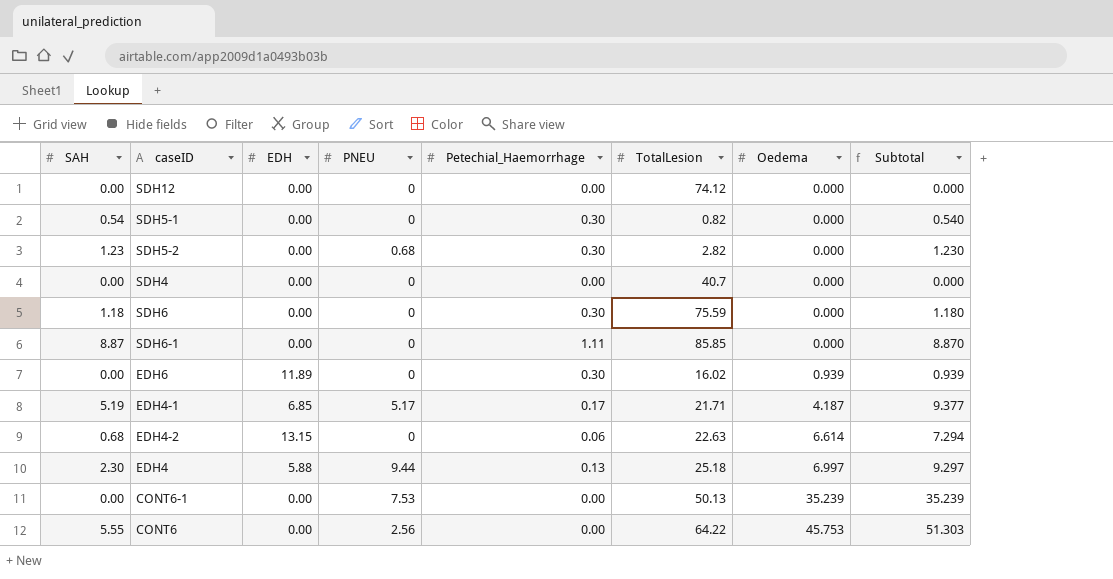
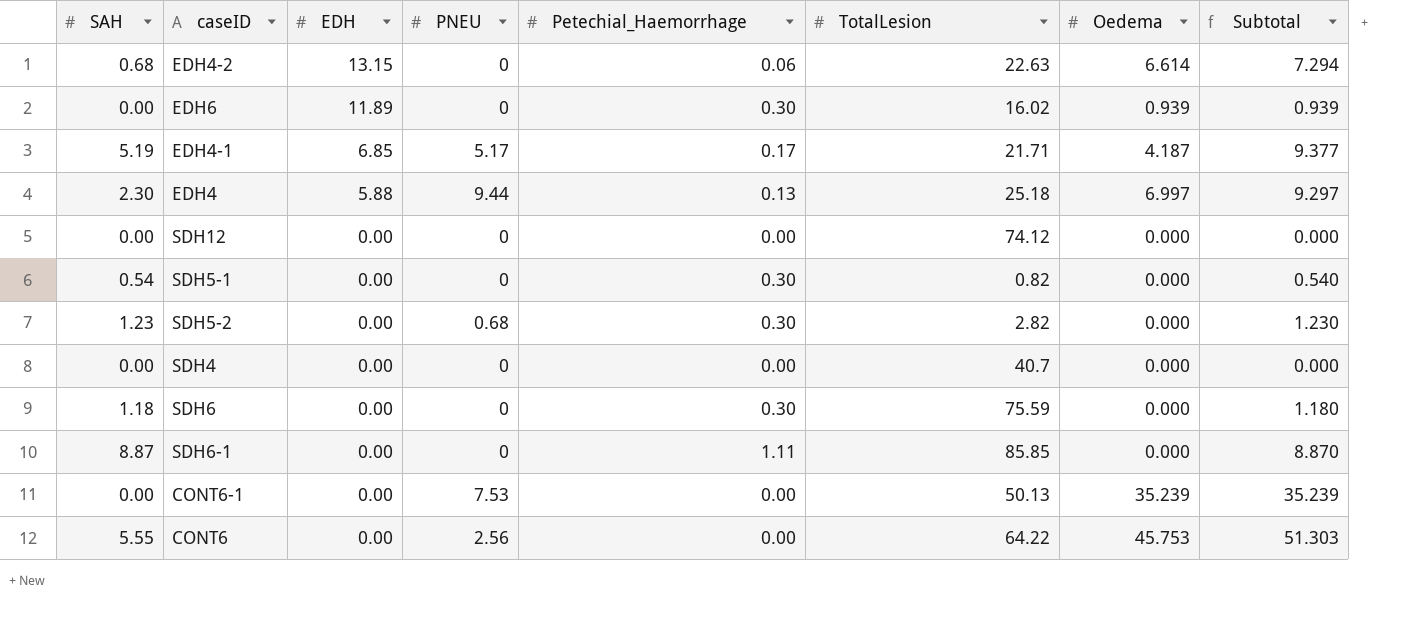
row order: Oedema ascending -> EDH descending

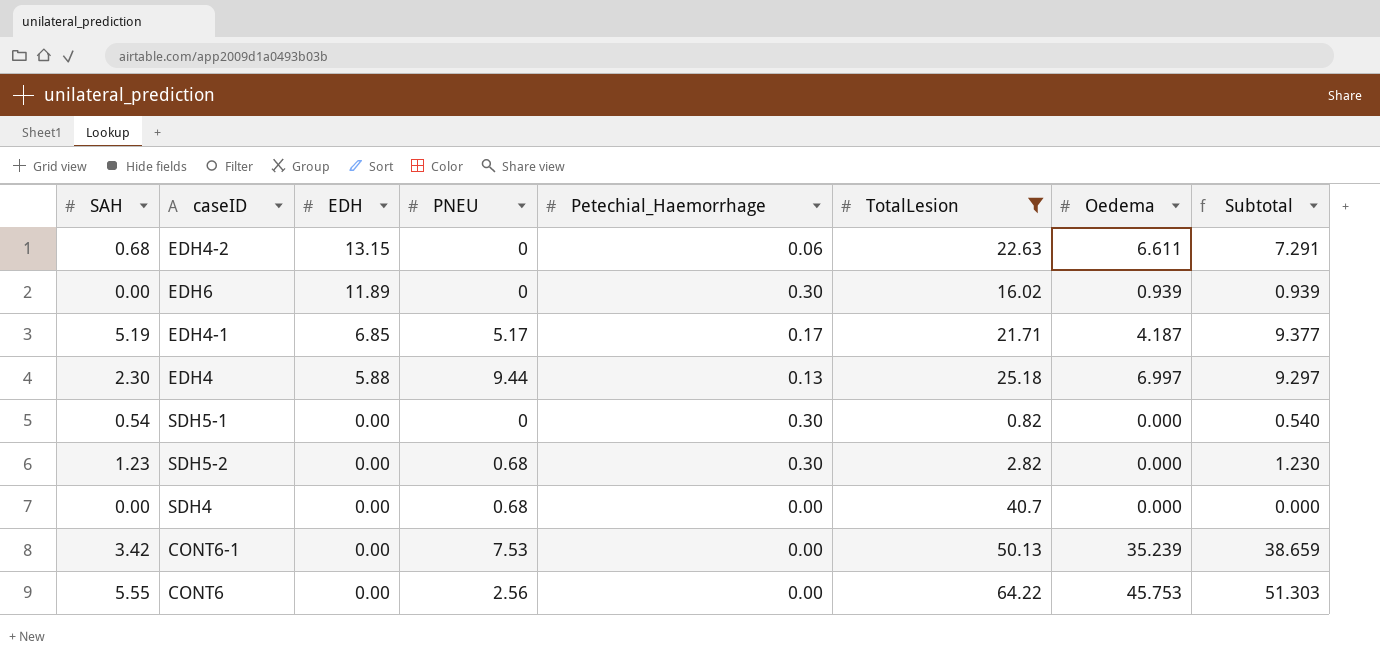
filter: none -> TotalLesion <= 64.22
EDH4-2 | Oedema: 6.614 -> 6.611
EDH4-2 | Subtotal: 7.294 -> 7.291
SDH4 | PNEU: 0 -> 0.68
CONT6-1 | SAH: 0.00 -> 3.42
CONT6-1 | Subtotal: 35.239 -> 38.659

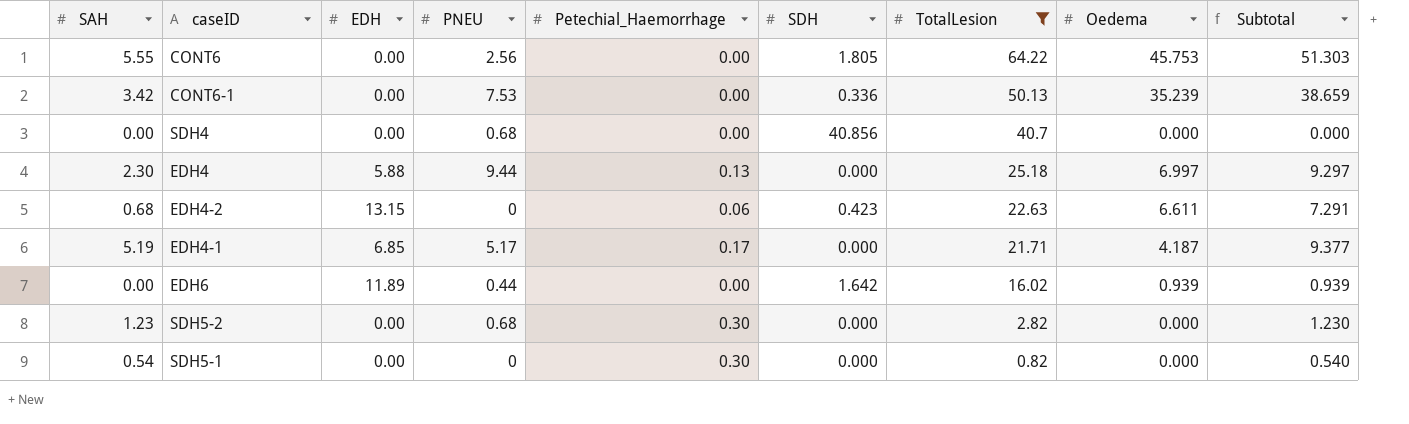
row order: EDH descending -> TotalLesion descending
column SDH | position: none -> 6
EDH6 | PNEU: 0 -> 0.44
EDH6 | Petechial_Haemorrhage: 0.30 -> 0.00

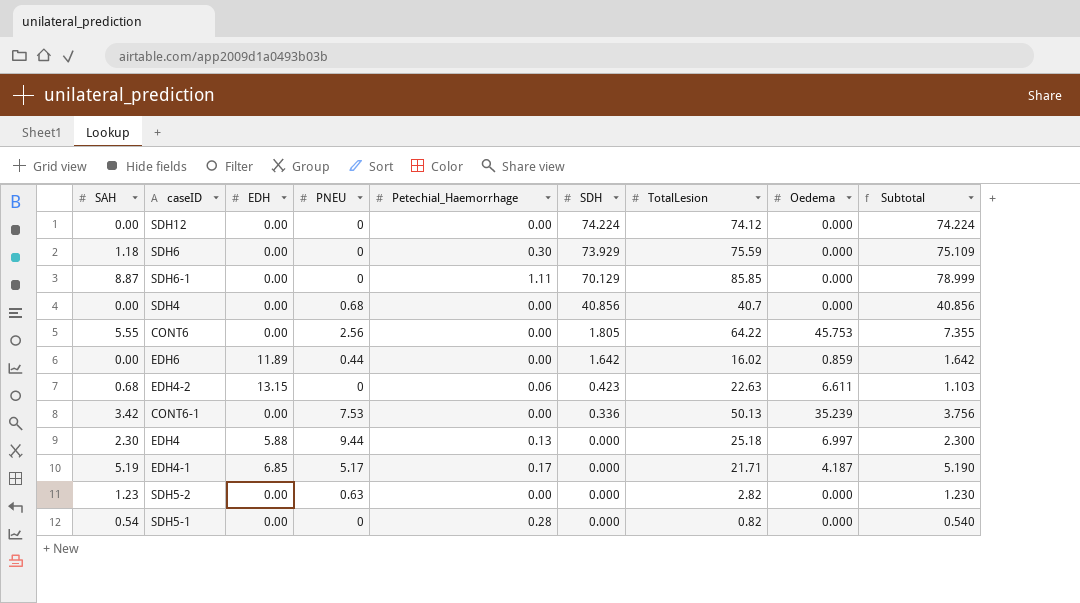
filter: TotalLesion <= 64.22 -> none
row order: TotalLesion descending -> SDH descending
column Subtotal | formula: [SAH] + [Oedema] -> [SAH] + [SDH]
EDH6 | Oedema: 0.939 -> 0.859
SDH5-2 | PNEU: 0.68 -> 0.63
SDH5-2 | Petechial_Haemorrhage: 0.30 -> 0.00
SDH5-1 | Petechial_Haemorrhage: 0.30 -> 0.28

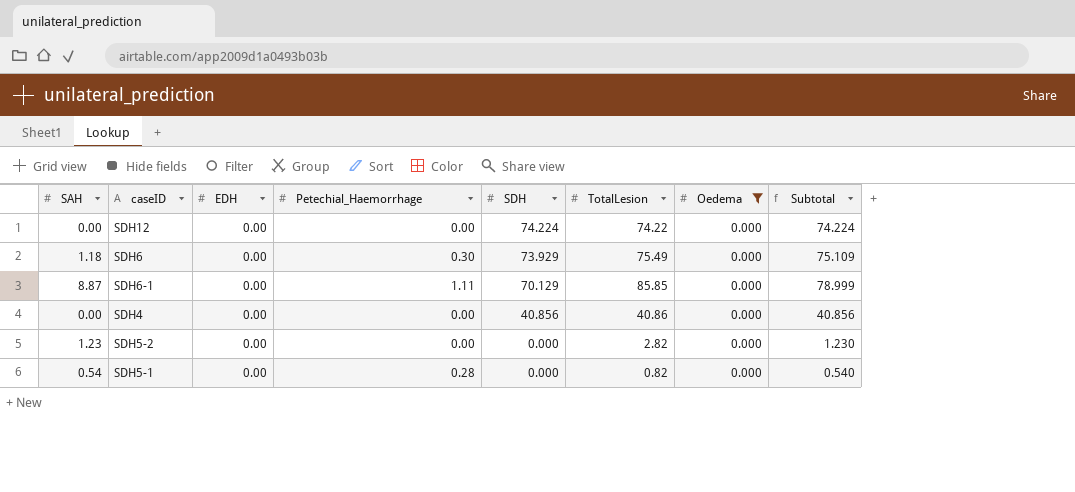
filter: none -> Oedema = 0.000
column PNEU | position: 4 -> none
SDH12 | TotalLesion: 74.12 -> 74.22
SDH6 | TotalLesion: 75.59 -> 75.49
SDH4 | TotalLesion: 40.7 -> 40.86

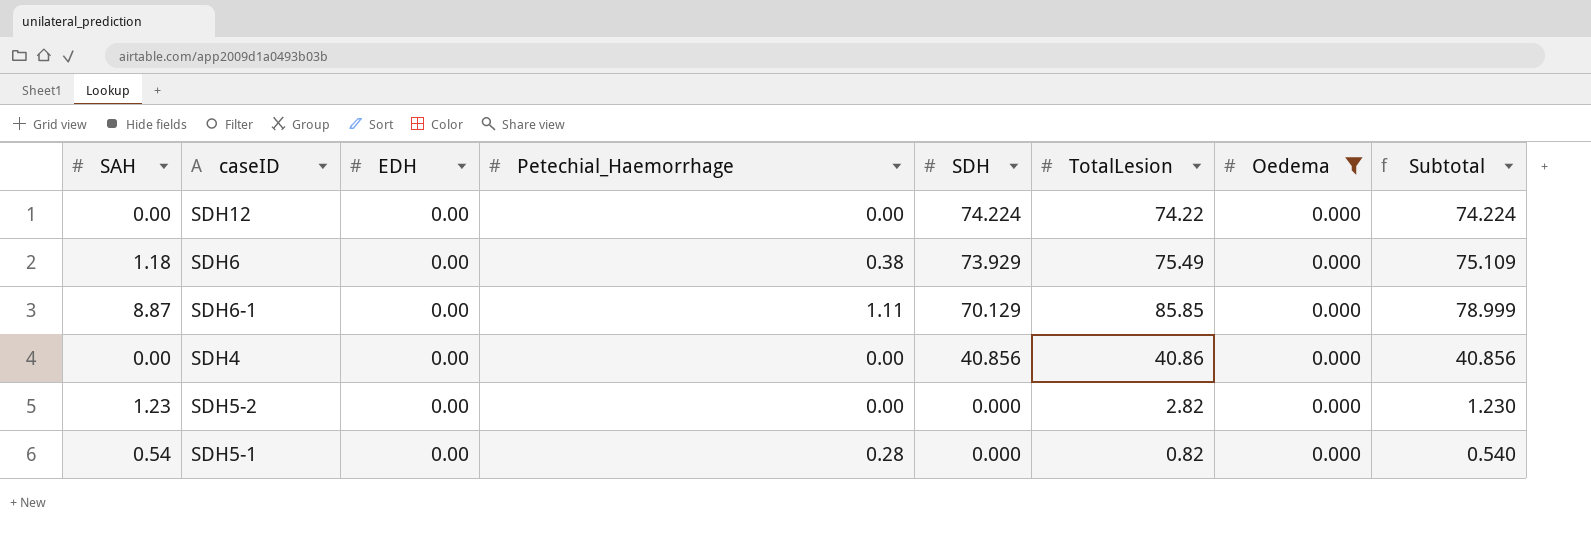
SDH6 | Petechial_Haemorrhage: 0.30 -> 0.38

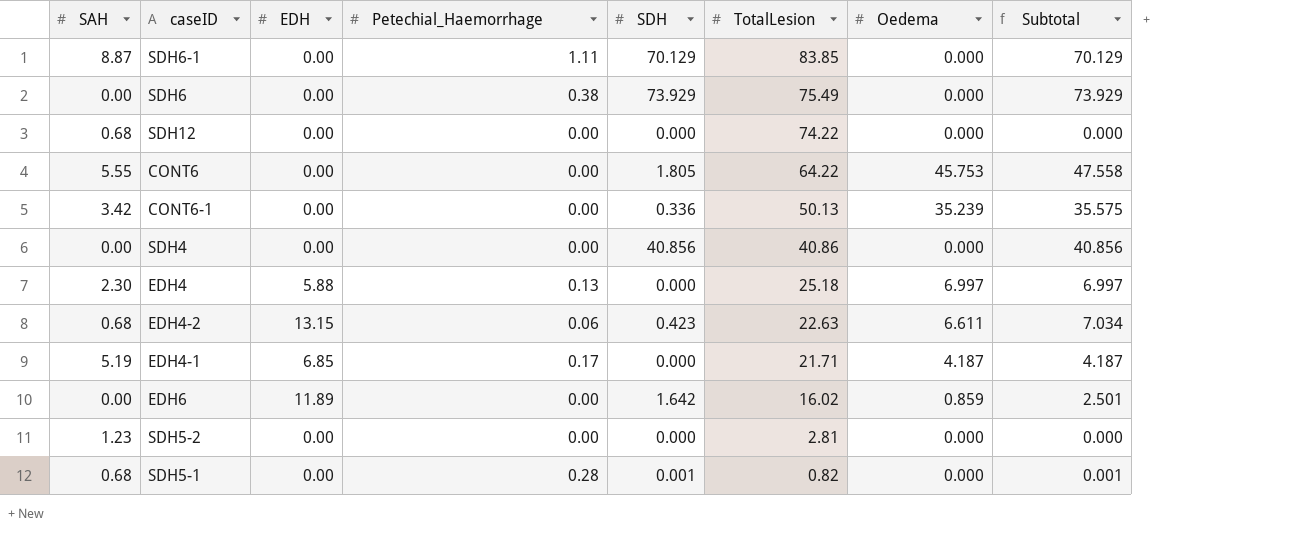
filter: Oedema = 0.000 -> none
row order: SDH descending -> TotalLesion descending
column Subtotal | formula: [SAH] + [SDH] -> [SDH] + [Oedema]
SDH6-1 | TotalLesion: 85.85 -> 83.85
SDH6 | SAH: 1.18 -> 0.00
SDH12 | SAH: 0.00 -> 0.68
SDH12 | SDH: 74.224 -> 0.000
SDH5-2 | TotalLesion: 2.82 -> 2.81
SDH5-1 | SAH: 0.54 -> 0.68
SDH5-1 | SDH: 0.000 -> 0.001

